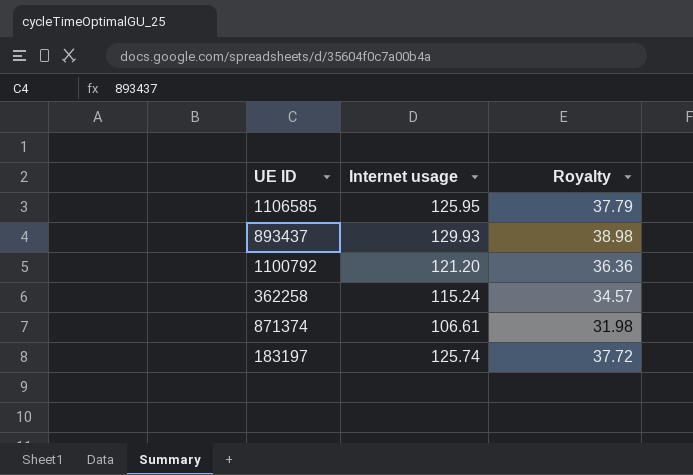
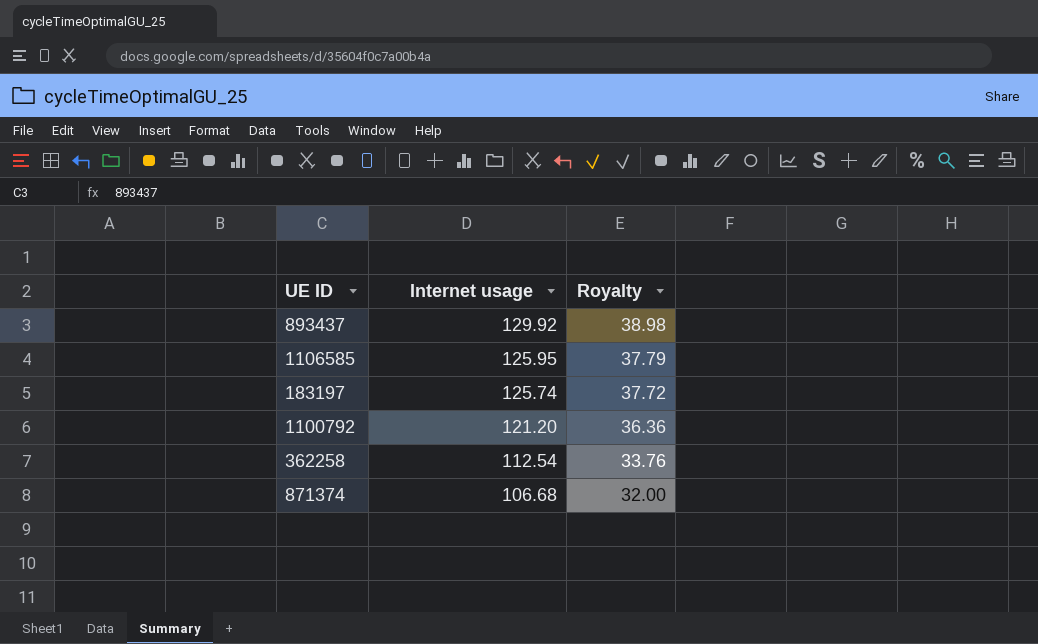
row order: none -> Internet usage descending
893437 | Internet usage: 129.93 -> 129.92
362258 | Internet usage: 115.24 -> 112.54
362258 | Royalty: 34.57 -> 33.76
871374 | Internet usage: 106.61 -> 106.68
871374 | Royalty: 31.98 -> 32.00

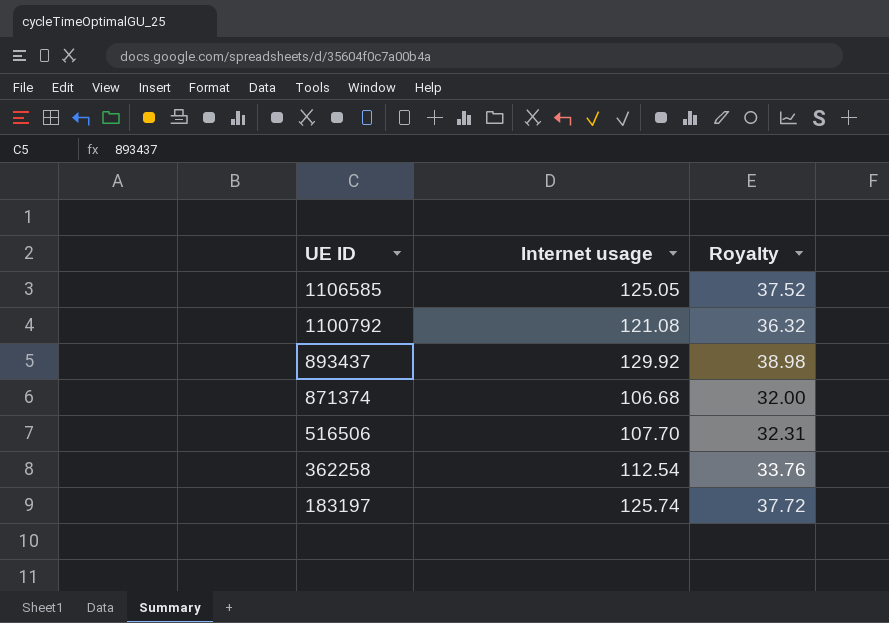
row order: Internet usage descending -> UE ID descending
1106585 | Internet usage: 125.95 -> 125.05
1106585 | Royalty: 37.79 -> 37.52
1100792 | Internet usage: 121.20 -> 121.08
1100792 | Royalty: 36.36 -> 36.32
row 516506: none -> 107.70 | 32.31

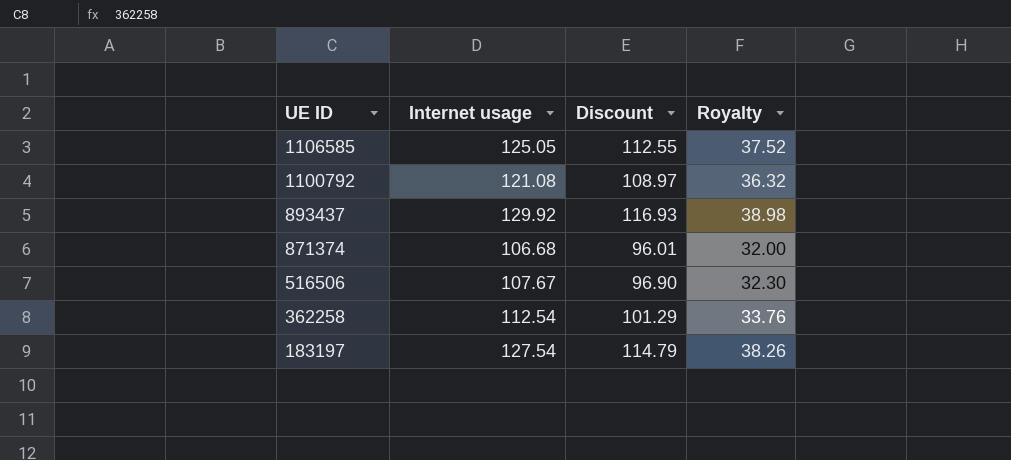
column Discount | formula: none -> [Internet usage] * 0.9
516506 | Internet usage: 107.70 -> 107.67
516506 | Royalty: 32.31 -> 32.30
183197 | Internet usage: 125.74 -> 127.54
183197 | Royalty: 37.72 -> 38.26

